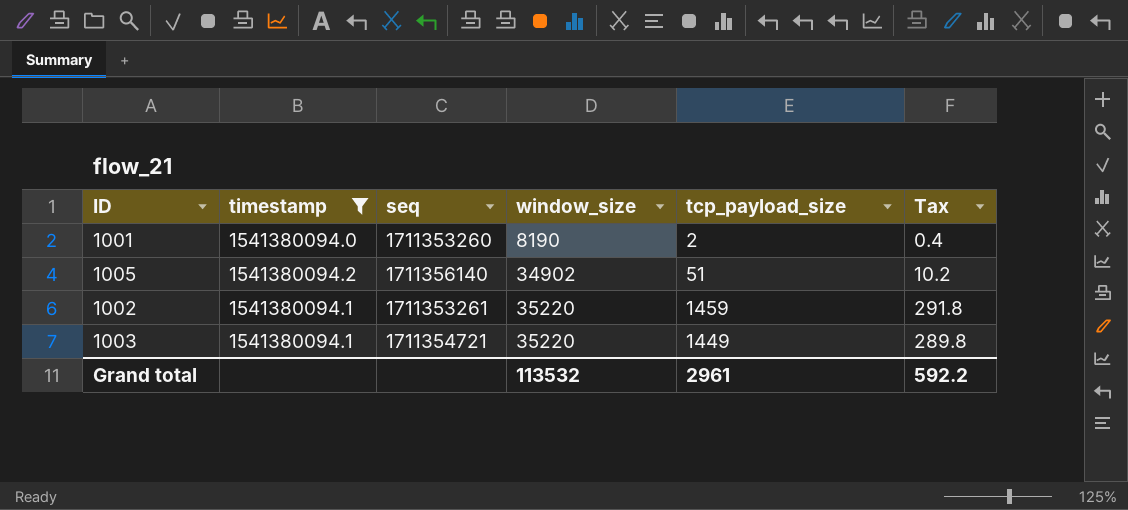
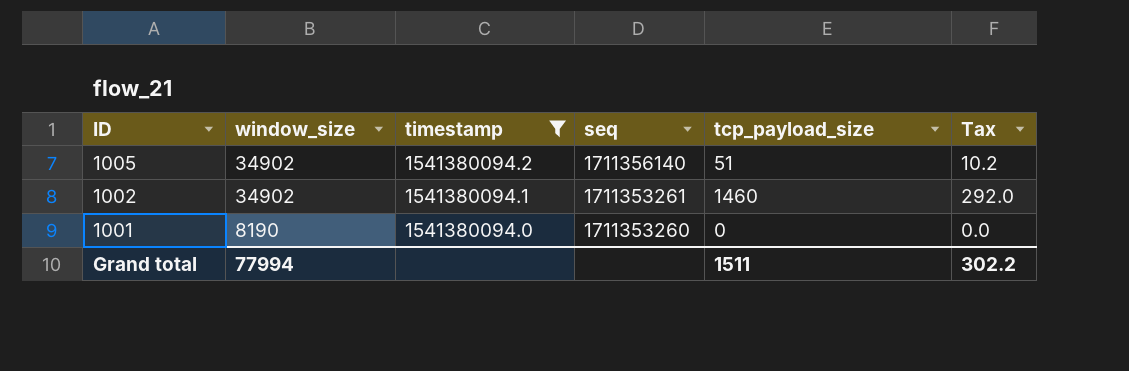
row order: window_size ascending -> ID descending
column window_size | position: 4 -> 2
row 1003: 1541380094.1 | 1711354721 | 35220 | 1449 | 289.8 -> none
1002 | window_size: 35220 -> 34902
1002 | tcp_payload_size: 1459 -> 1460
1002 | Tax: 291.8 -> 292.0
1001 | tcp_payload_size: 2 -> 0
1001 | Tax: 0.4 -> 0.0
Grand total | window_size: 113532 -> 77994
Grand total | tcp_payload_size: 2961 -> 1511
Grand total | Tax: 592.2 -> 302.2

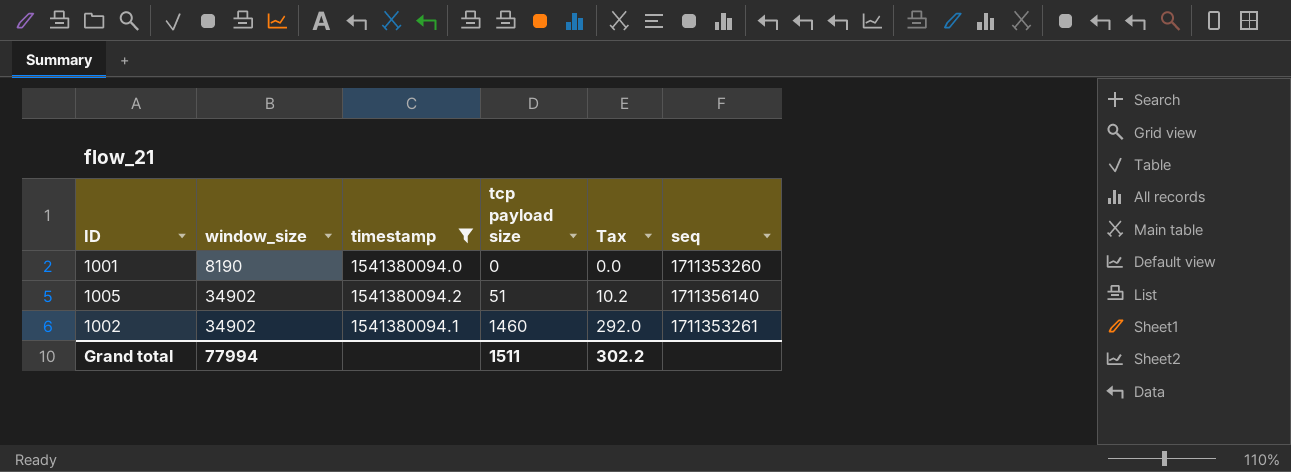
row order: ID descending -> window_size ascending
column name: tcp_payload_size -> tcp payload size
column seq | position: 4 -> 6

